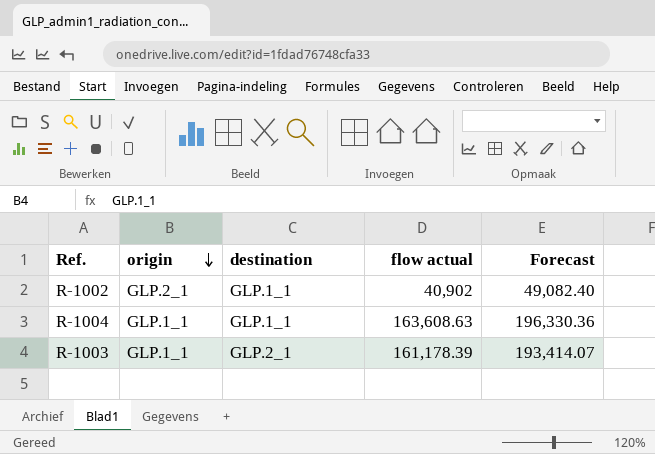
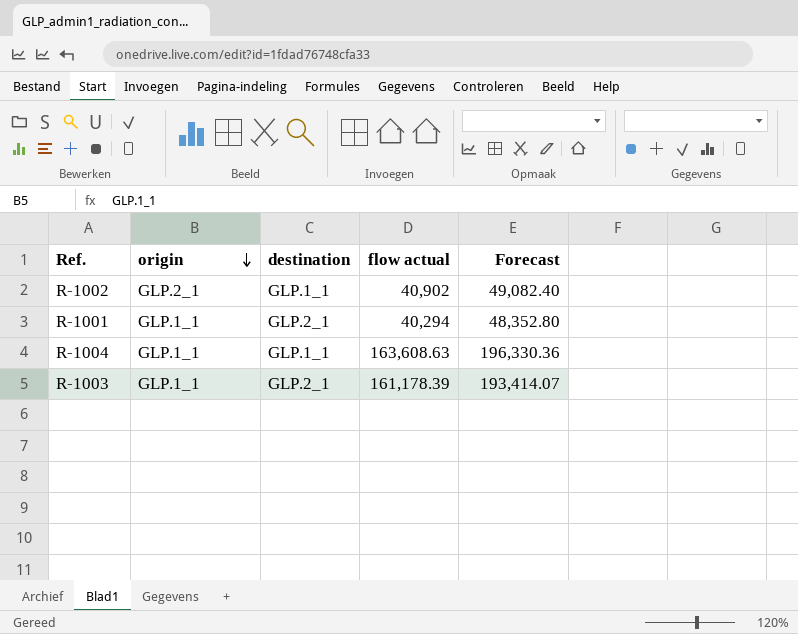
row R-1001: none -> GLP.1_1 | GLP.2_1 | 40,294 | 48,352.80

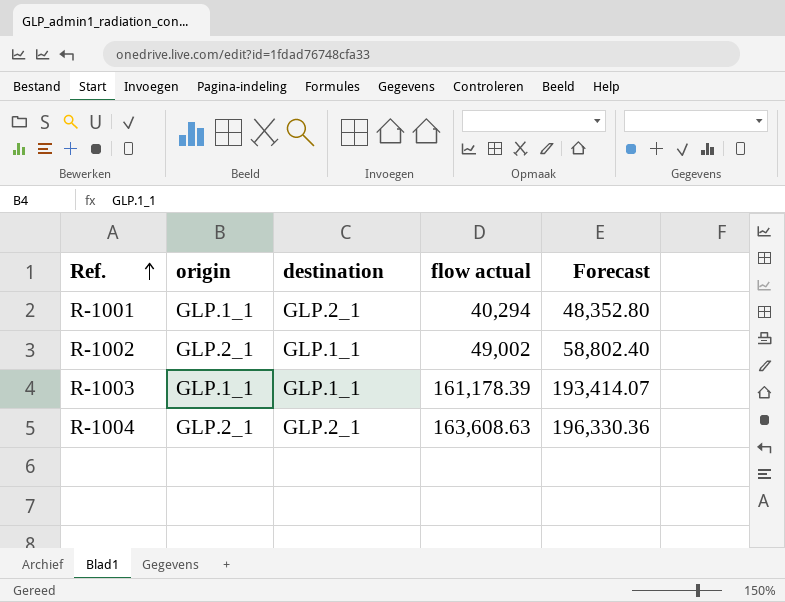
row order: origin descending -> Ref. ascending
R-1002 | flow actual: 40,902 -> 49,002
R-1002 | Forecast: 49,082.40 -> 58,802.40
R-1003 | destination: GLP.2_1 -> GLP.1_1
R-1004 | origin: GLP.1_1 -> GLP.2_1
R-1004 | destination: GLP.1_1 -> GLP.2_1

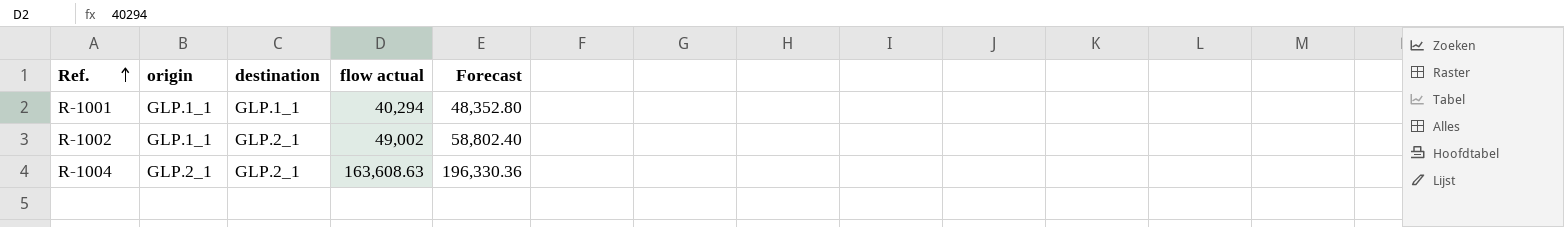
row R-1003: GLP.1_1 | GLP.1_1 | 161,178.39 | 193,414.07 -> none
R-1001 | destination: GLP.2_1 -> GLP.1_1
R-1002 | origin: GLP.2_1 -> GLP.1_1
R-1002 | destination: GLP.1_1 -> GLP.2_1

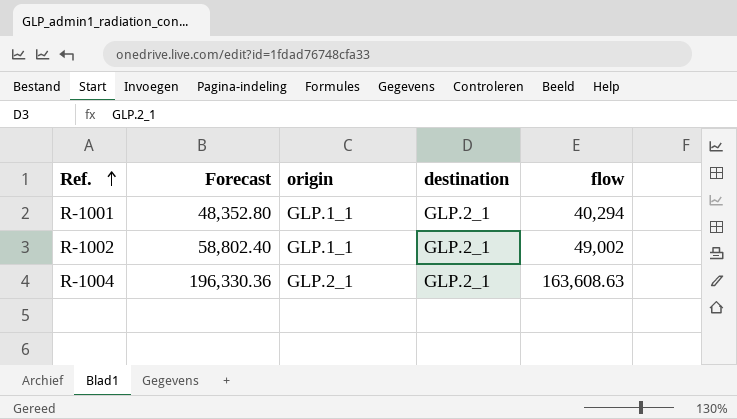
column Forecast | position: 5 -> 2
column name: flow actual -> flow
R-1001 | destination: GLP.1_1 -> GLP.2_1

